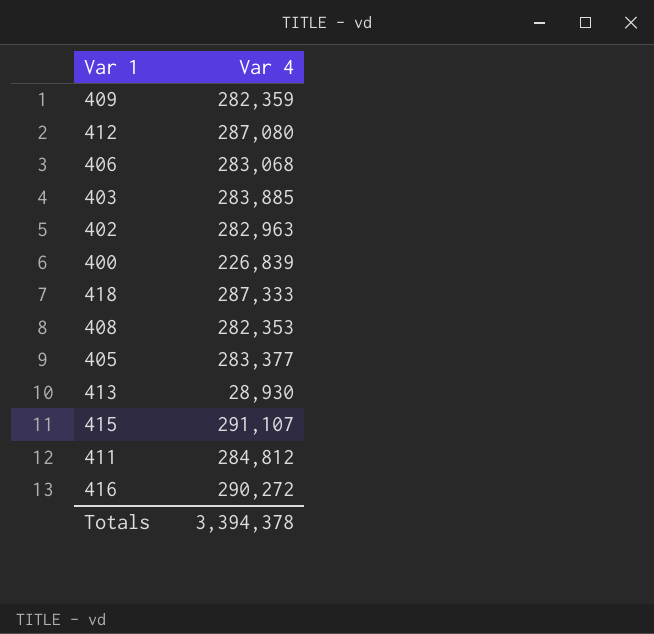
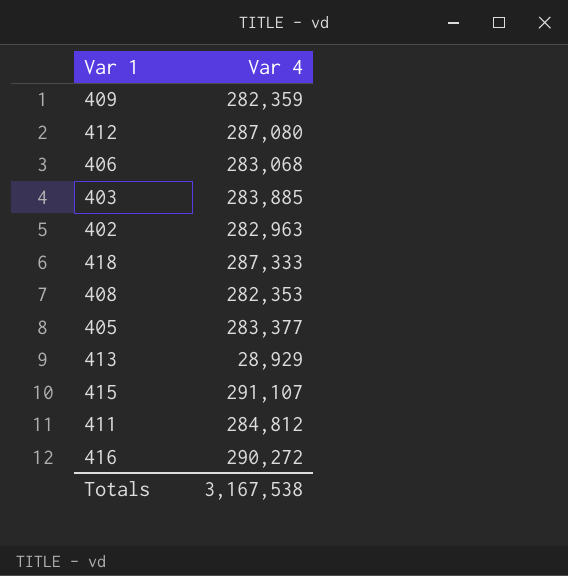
row 400: 226,839 -> none
413 | Var 4: 28,930 -> 28,929
Totals | Var 4: 3,394,378 -> 3,167,538

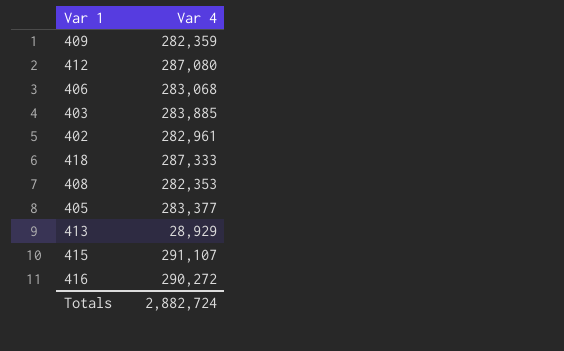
row 411: 284,812 -> none
402 | Var 4: 282,963 -> 282,961
Totals | Var 4: 3,167,538 -> 2,882,724

